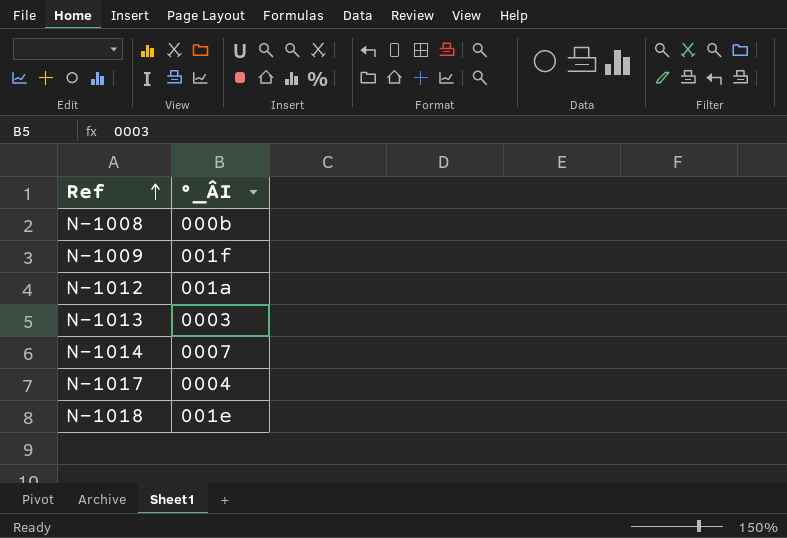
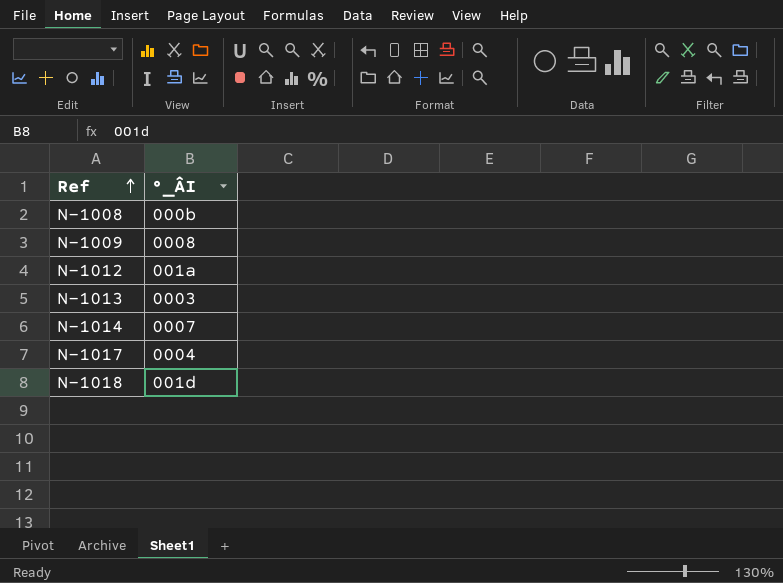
N-1009 | °_ÂI: 001f -> 0008
N-1018 | °_ÂI: 001e -> 001d

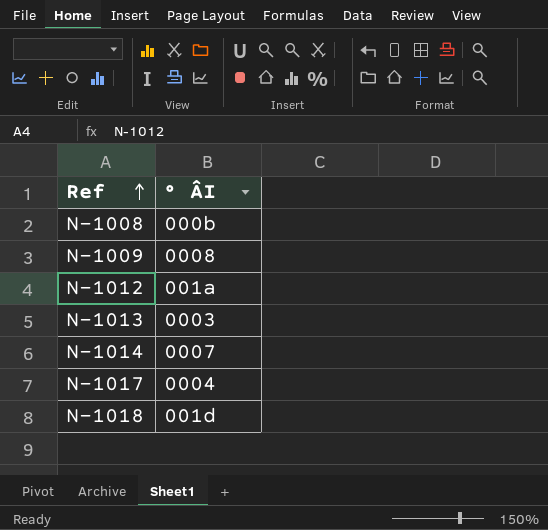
column name: °_ÂI -> ° ÂI

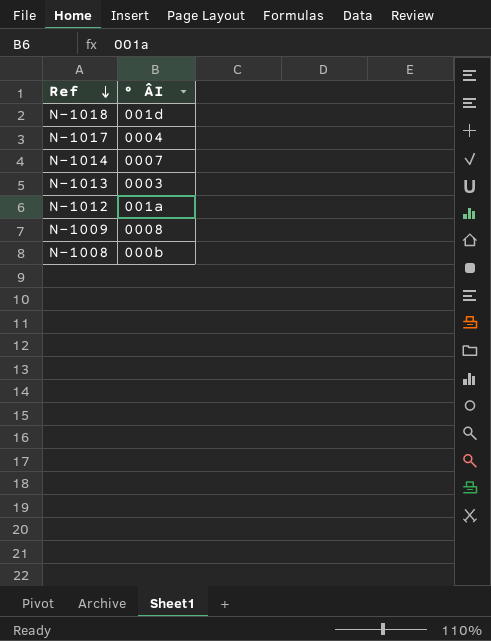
row order: Ref ascending -> Ref descending

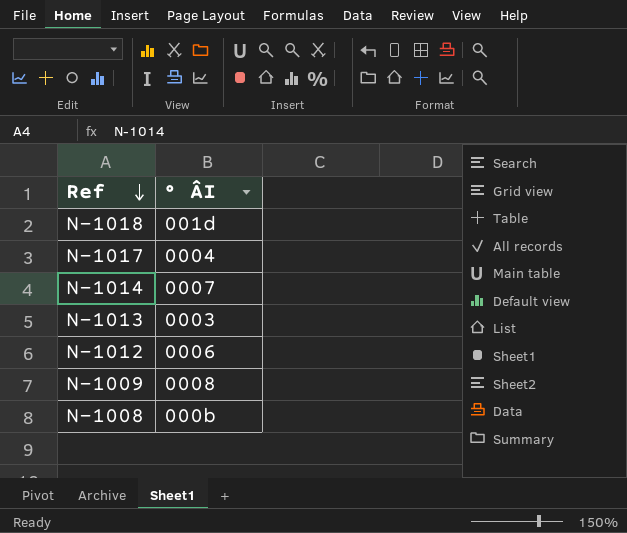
N-1012 | ° ÂI: 001a -> 0006

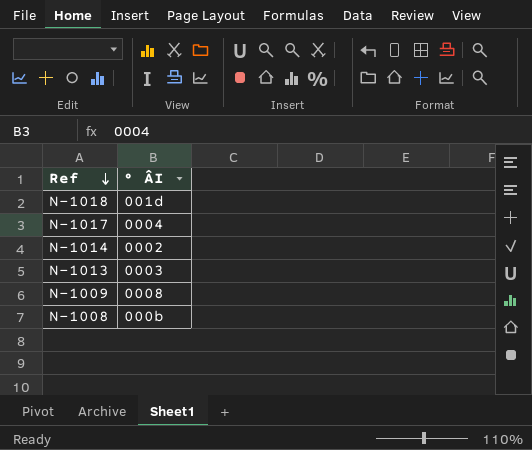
row N-1012: 0006 -> none
N-1014 | ° ÂI: 0007 -> 0002

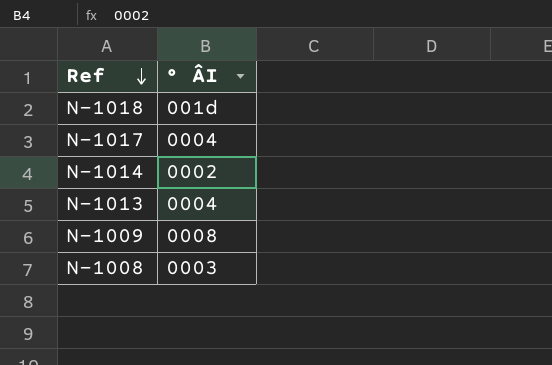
N-1013 | ° ÂI: 0003 -> 0004
N-1008 | ° ÂI: 000b -> 0003

